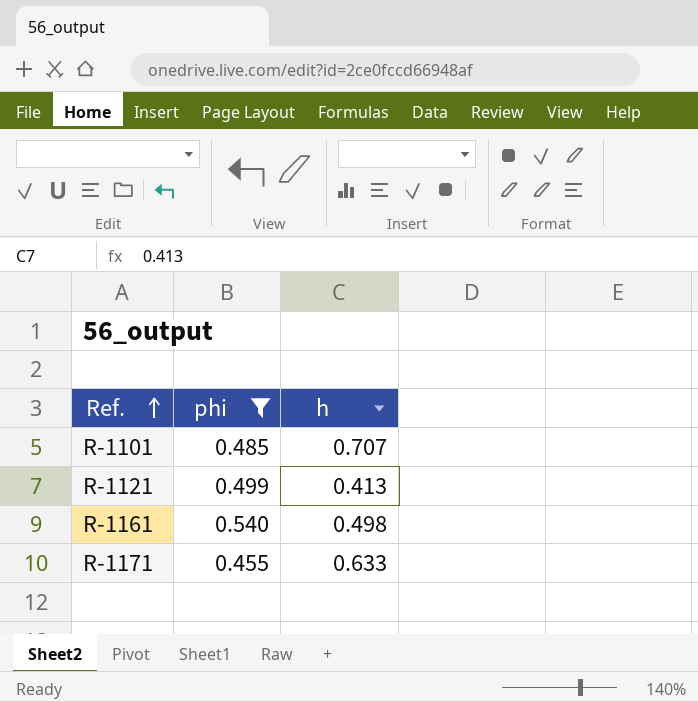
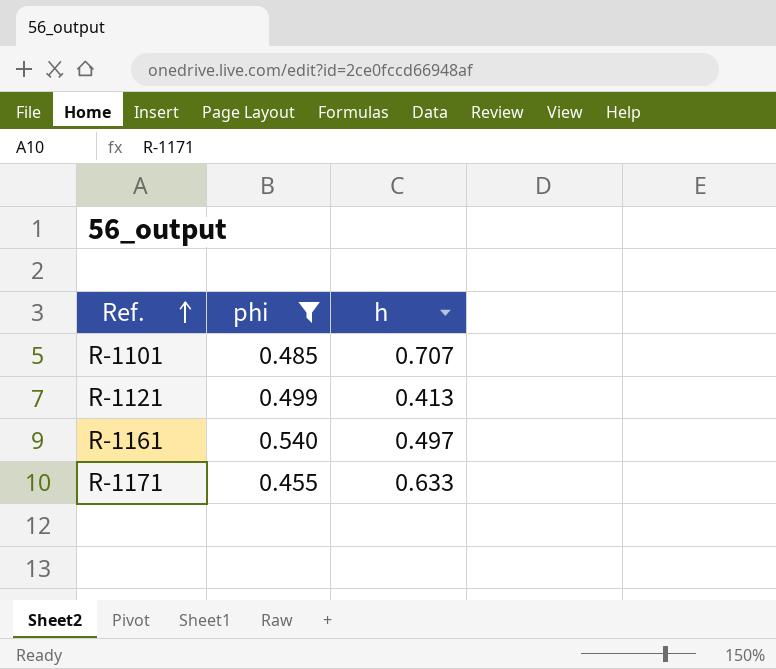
R-1161 | h: 0.498 -> 0.497

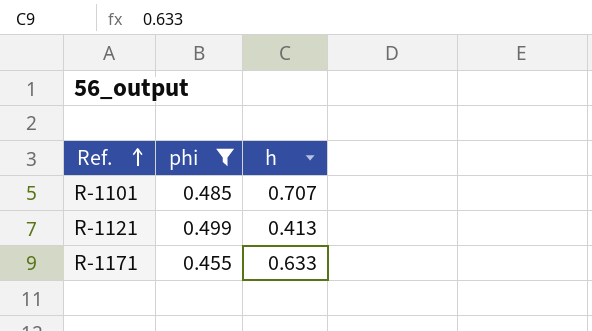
row R-1161: 0.540 | 0.497 -> none

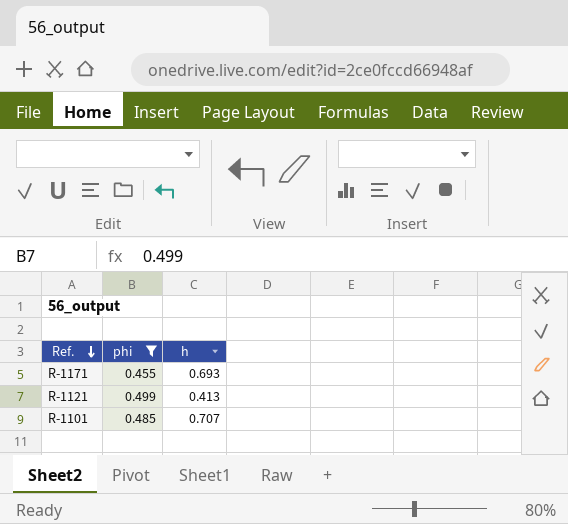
row order: Ref. ascending -> Ref. descending
R-1171 | h: 0.633 -> 0.693

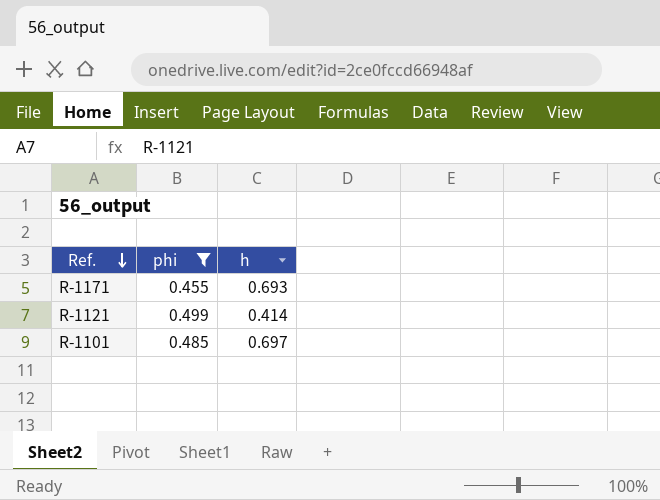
R-1121 | h: 0.413 -> 0.414
R-1101 | h: 0.707 -> 0.697

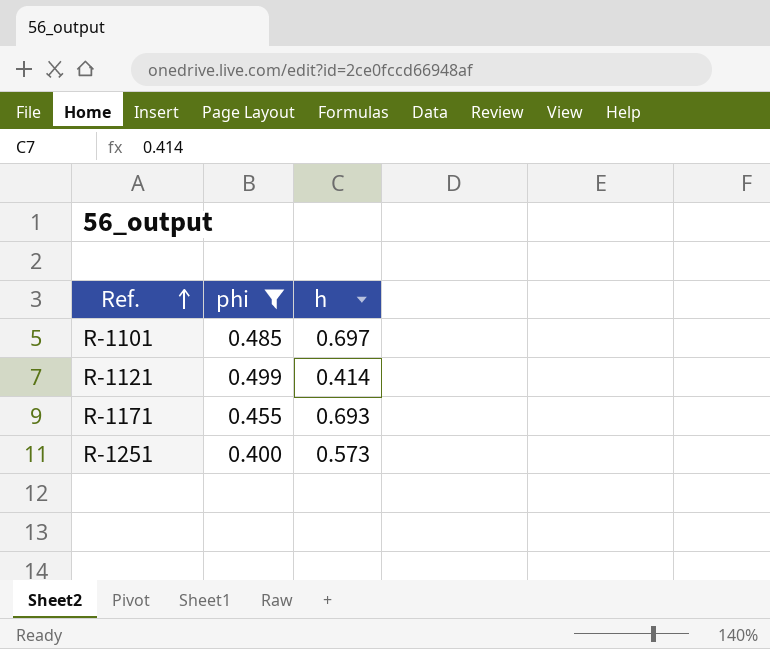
row order: Ref. descending -> Ref. ascending
row R-1251: none -> 0.400 | 0.573

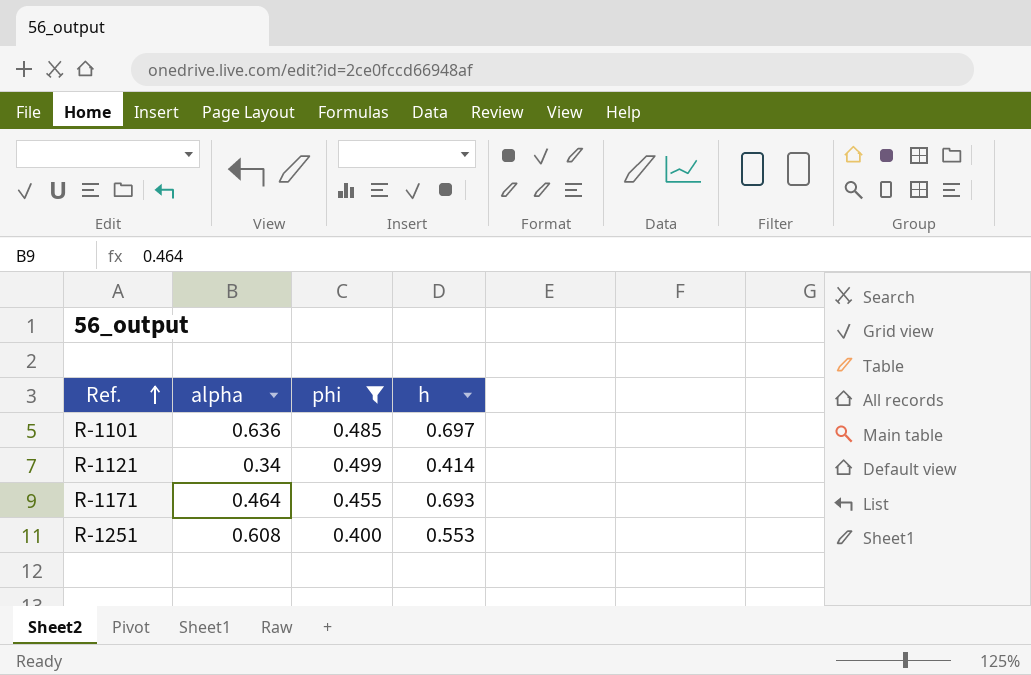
column alpha | position: none -> 2
R-1251 | h: 0.573 -> 0.553

